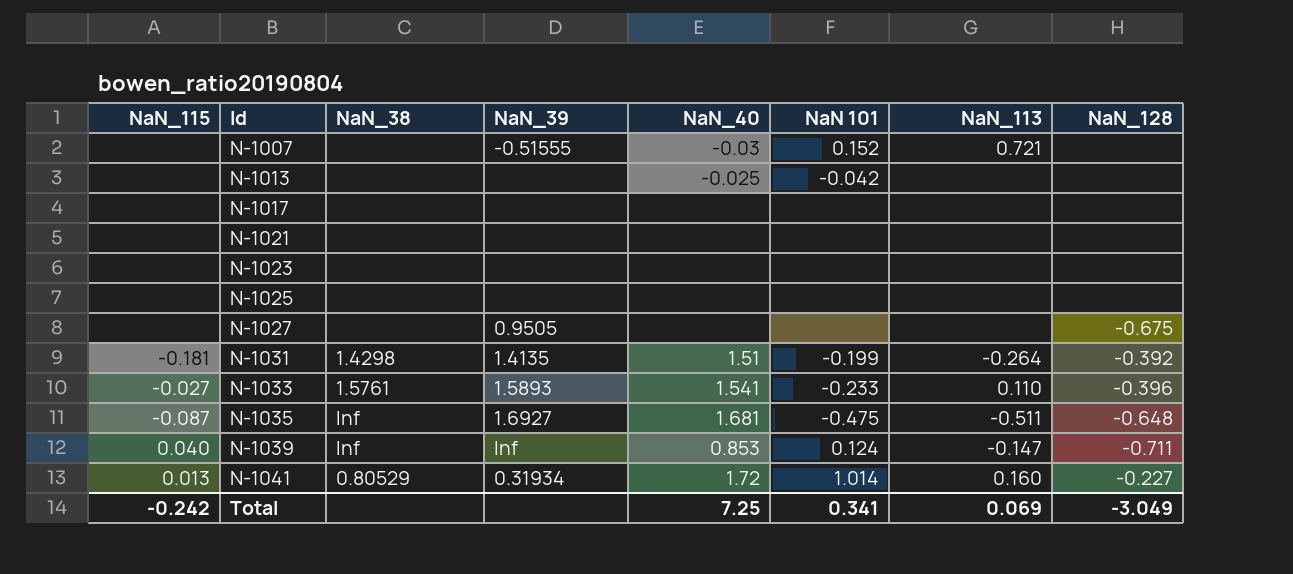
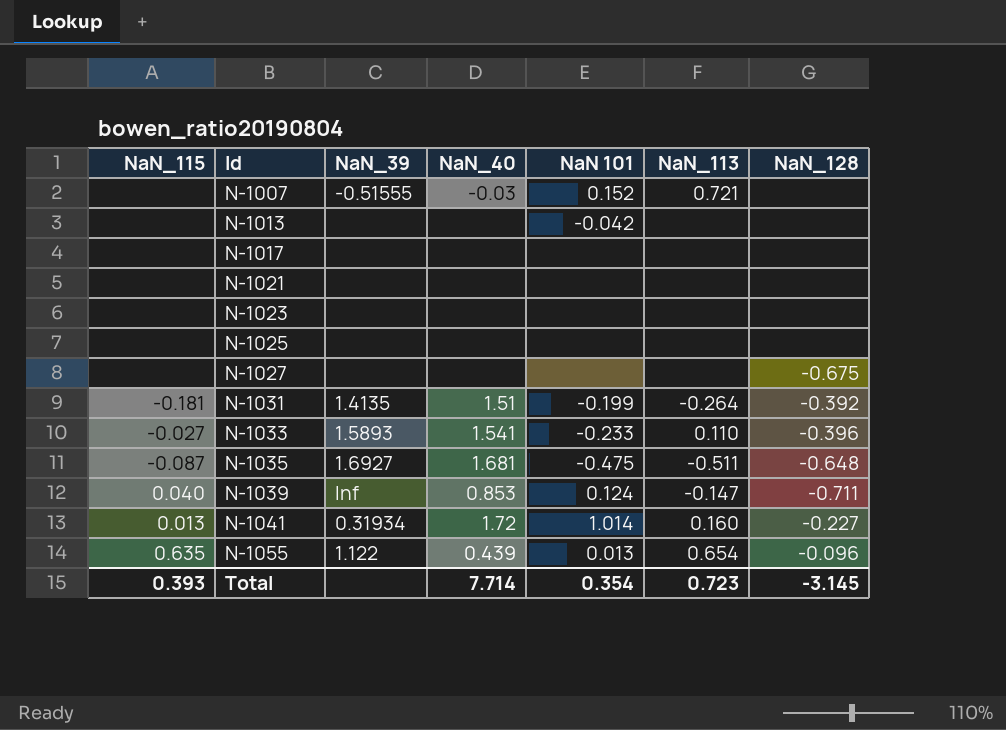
column NaN_38 | position: 3 -> none
N-1013 | NaN_40: -0.025 -> none
N-1027 | NaN_39: 0.9505 -> none
row N-1055: none -> 0.635 | 1.122 | 0.439 | 0.013 | 0.654 | -0.096
Total | NaN_115: -0.242 -> 0.393
Total | NaN_40: 7.25 -> 7.714
Total | NaN 101: 0.341 -> 0.354
Total | NaN_113: 0.069 -> 0.723
Total | NaN_128: -3.049 -> -3.145

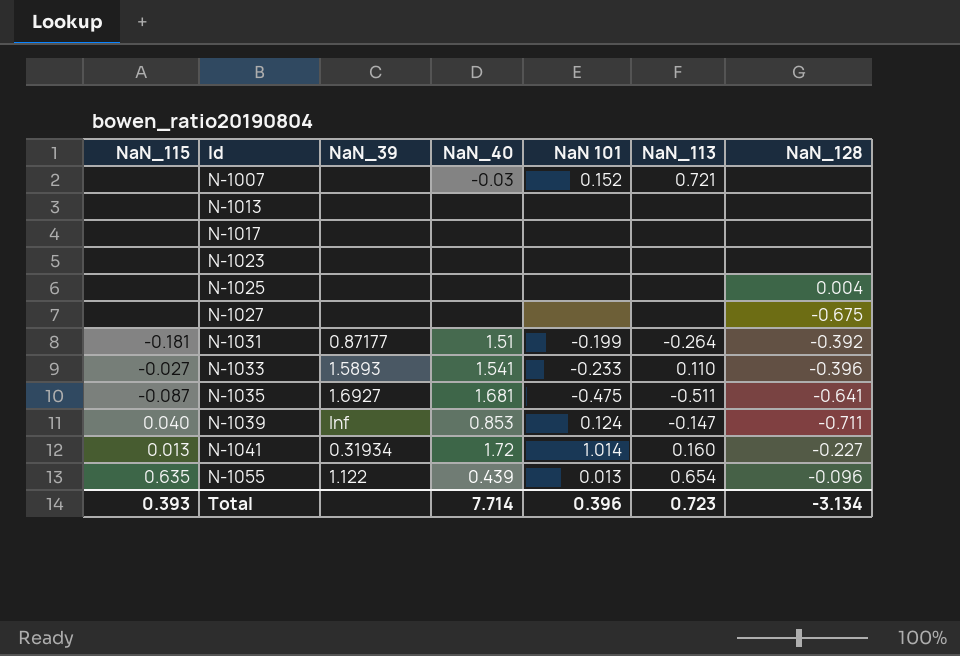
row N-1021: none | none | none | none | none | none -> none
N-1007 | NaN_39: -0.51555 -> none
N-1013 | NaN 101: -0.042 -> none
N-1025 | NaN_128: none -> 0.004
N-1031 | NaN_39: 1.4135 -> 0.87177
N-1035 | NaN_128: -0.648 -> -0.641
Total | NaN 101: 0.354 -> 0.396
Total | NaN_128: -3.145 -> -3.134

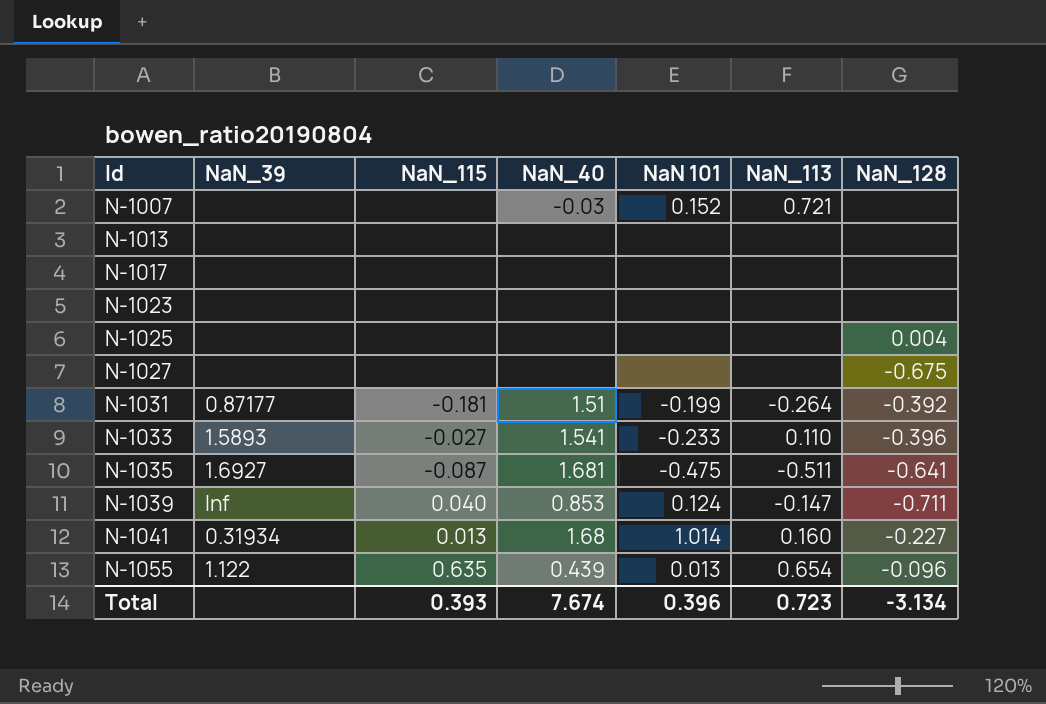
column NaN_115 | position: 1 -> 3
N-1041 | NaN_40: 1.72 -> 1.68
Total | NaN_40: 7.714 -> 7.674

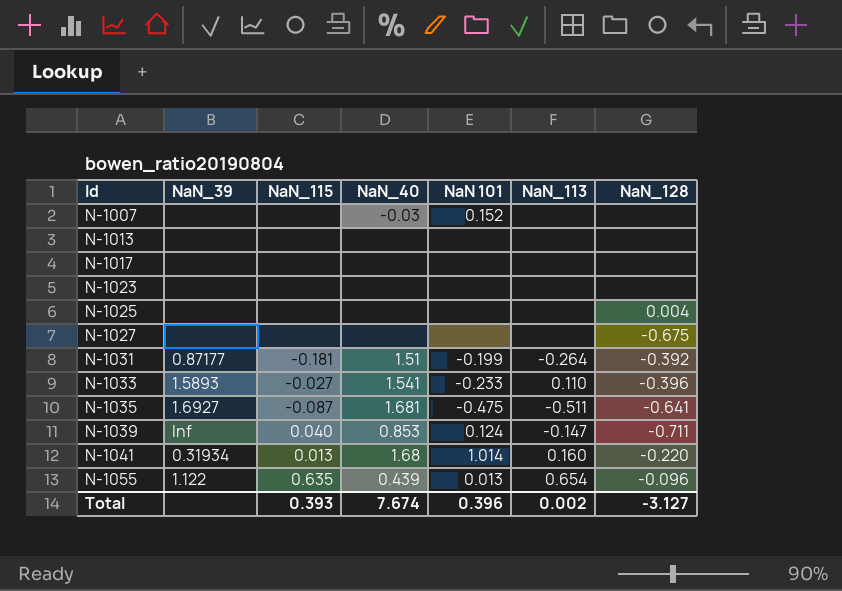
N-1007 | NaN_113: 0.721 -> none
N-1041 | NaN_128: -0.227 -> -0.220
Total | NaN_113: 0.723 -> 0.002
Total | NaN_128: -3.134 -> -3.127

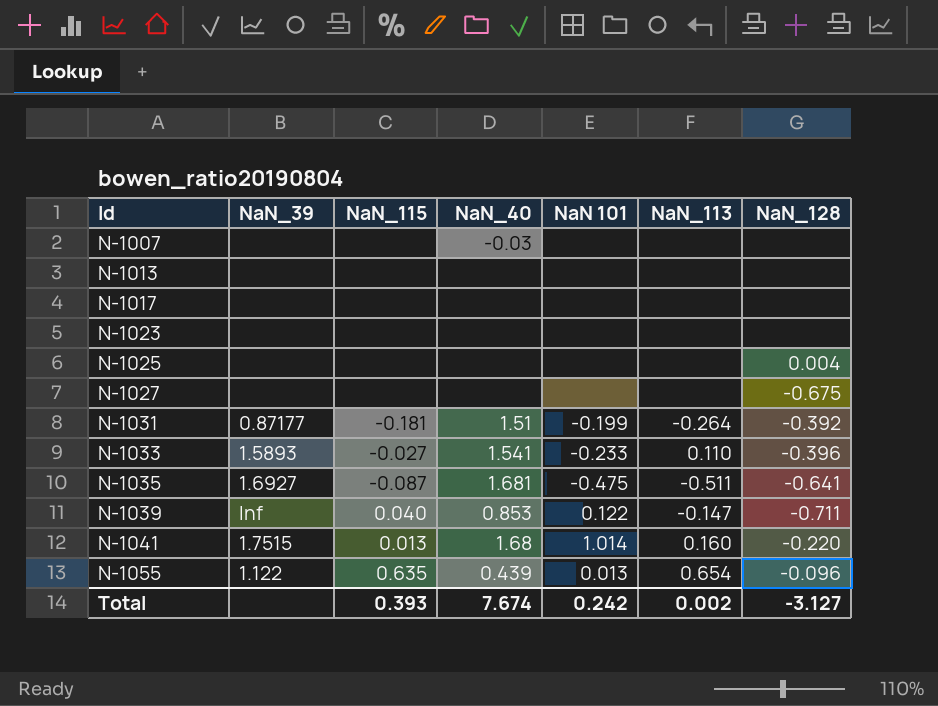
N-1007 | NaN 101: 0.152 -> none
N-1039 | NaN 101: 0.124 -> 0.122
N-1041 | NaN_39: 0.31934 -> 1.7515
Total | NaN 101: 0.396 -> 0.242

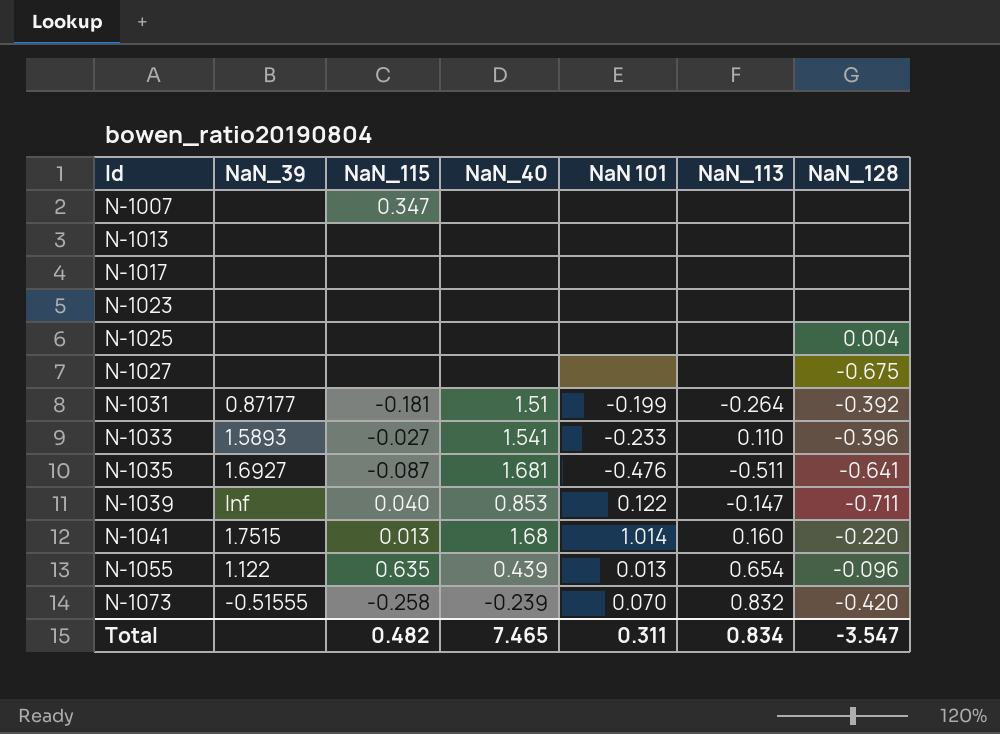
N-1007 | NaN_115: none -> 0.347
N-1007 | NaN_40: -0.03 -> none
N-1035 | NaN 101: -0.475 -> -0.476
row N-1073: none -> -0.51555 | -0.258 | -0.239 | 0.070 | 0.832 | -0.420
Total | NaN_115: 0.393 -> 0.482
Total | NaN_40: 7.674 -> 7.465
Total | NaN 101: 0.242 -> 0.311
Total | NaN_113: 0.002 -> 0.834
Total | NaN_128: -3.127 -> -3.547

